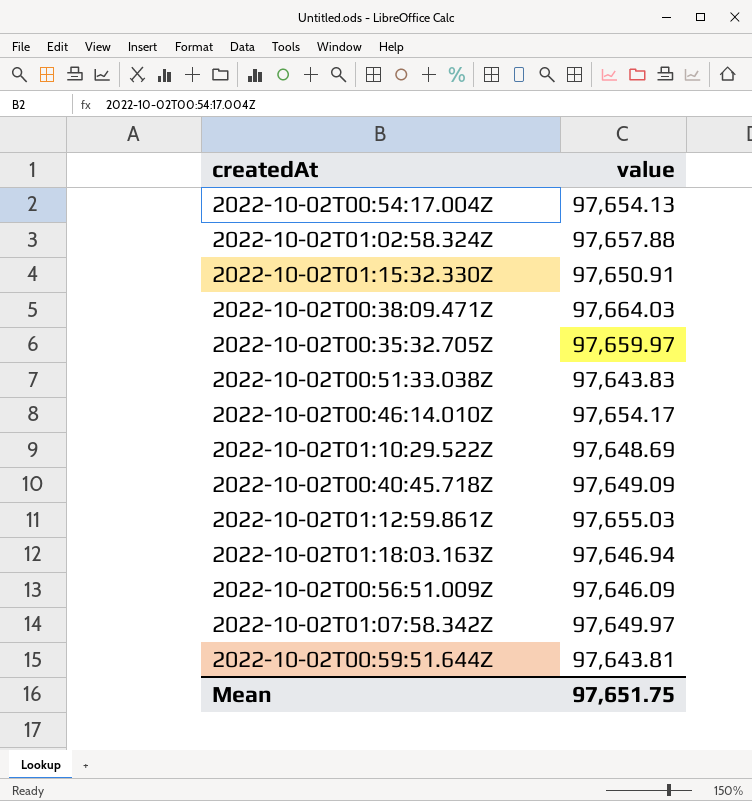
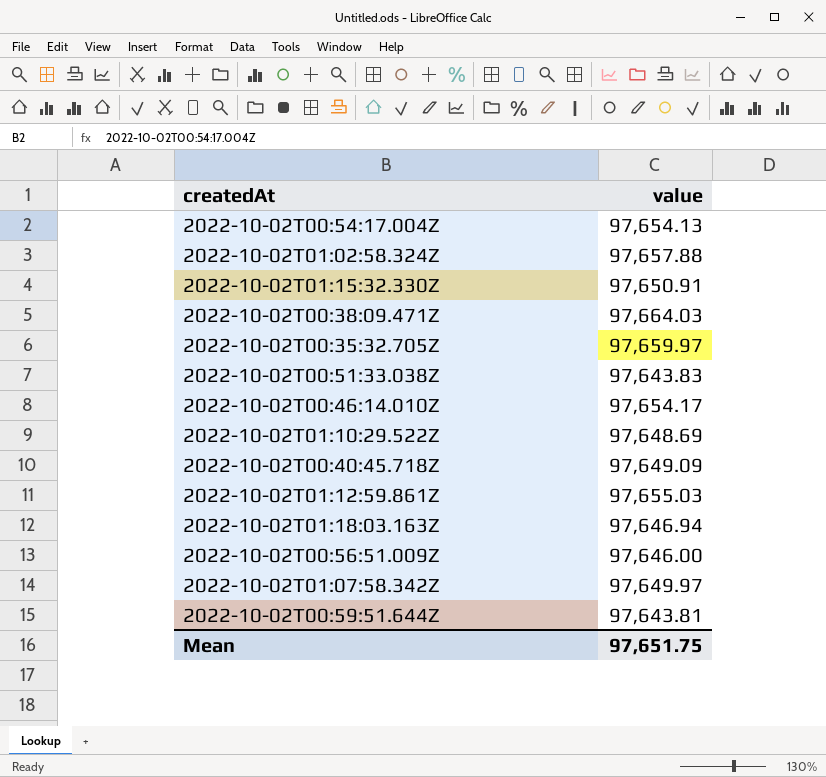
2022-10-02T00:56:51.009Z | value: 97,646.09 -> 97,646.00

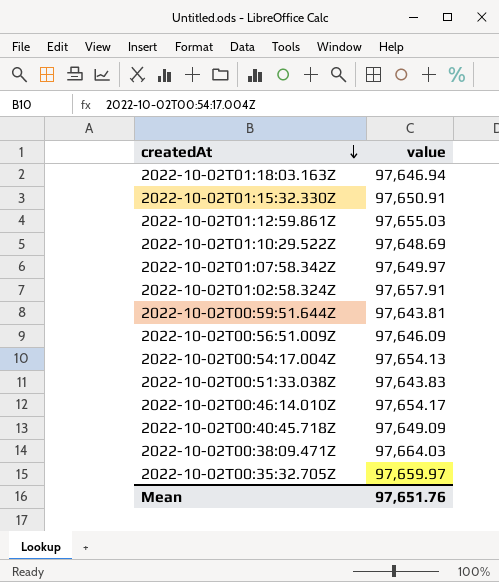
row order: none -> createdAt descending
2022-10-02T01:02:58.324Z | value: 97,657.88 -> 97,657.91
2022-10-02T00:56:51.009Z | value: 97,646.00 -> 97,646.09
Mean | value: 97,651.75 -> 97,651.76

